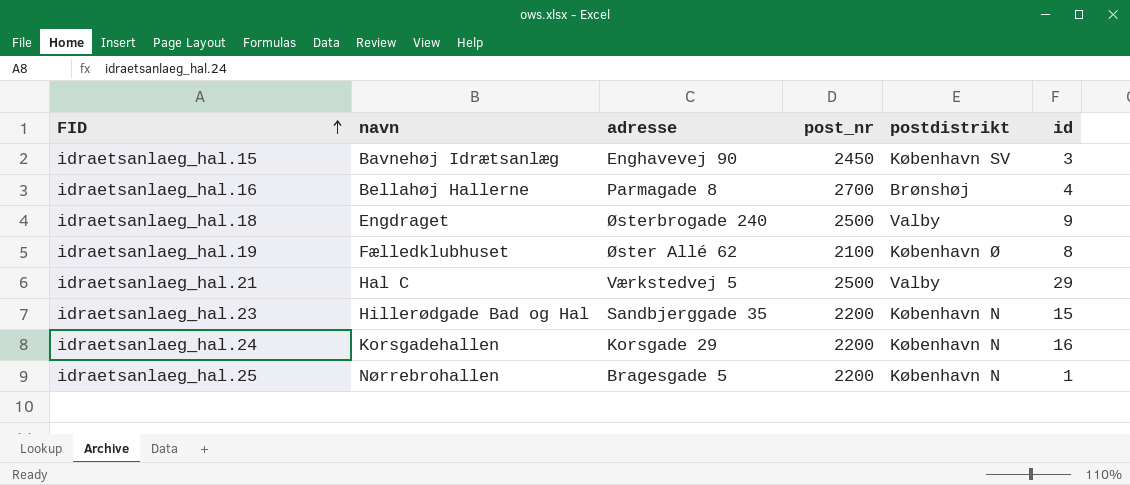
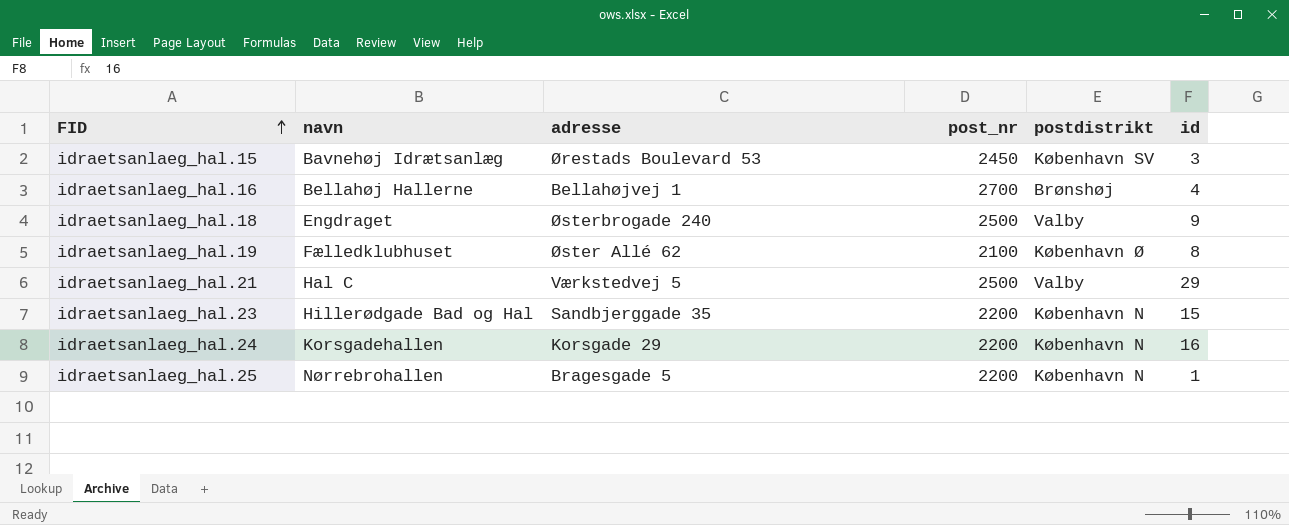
idraetsanlaeg_hal.15 | adresse: Enghavevej 90 -> Ørestads Boulevard 53
idraetsanlaeg_hal.16 | adresse: Parmagade 8 -> Bellahøjvej 1

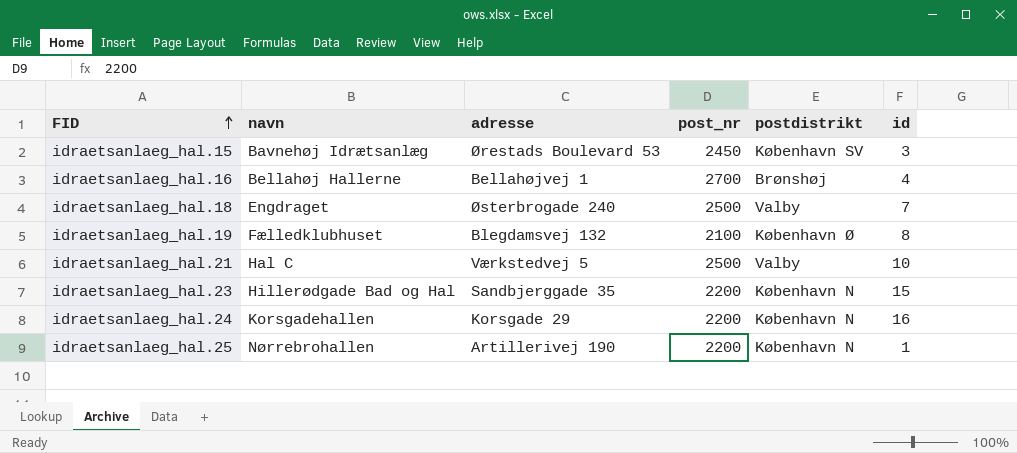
idraetsanlaeg_hal.18 | id: 9 -> 7
idraetsanlaeg_hal.19 | adresse: Øster Allé 62 -> Blegdamsvej 132
idraetsanlaeg_hal.21 | id: 29 -> 10
idraetsanlaeg_hal.25 | adresse: Bragesgade 5 -> Artillerivej 190

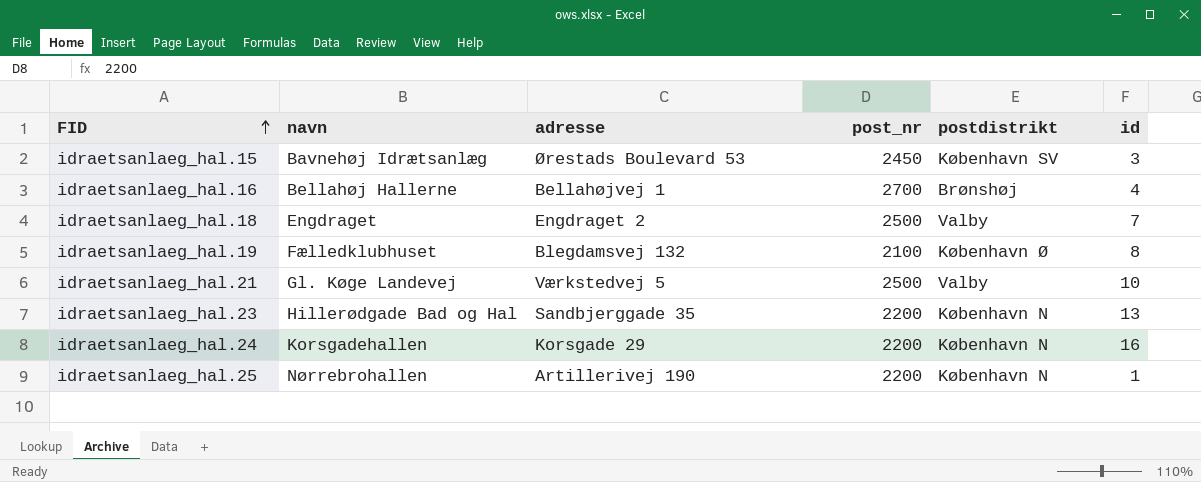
idraetsanlaeg_hal.18 | adresse: Østerbrogade 240 -> Engdraget 2
idraetsanlaeg_hal.21 | navn: Hal C -> Gl. Køge Landevej
idraetsanlaeg_hal.23 | id: 15 -> 13

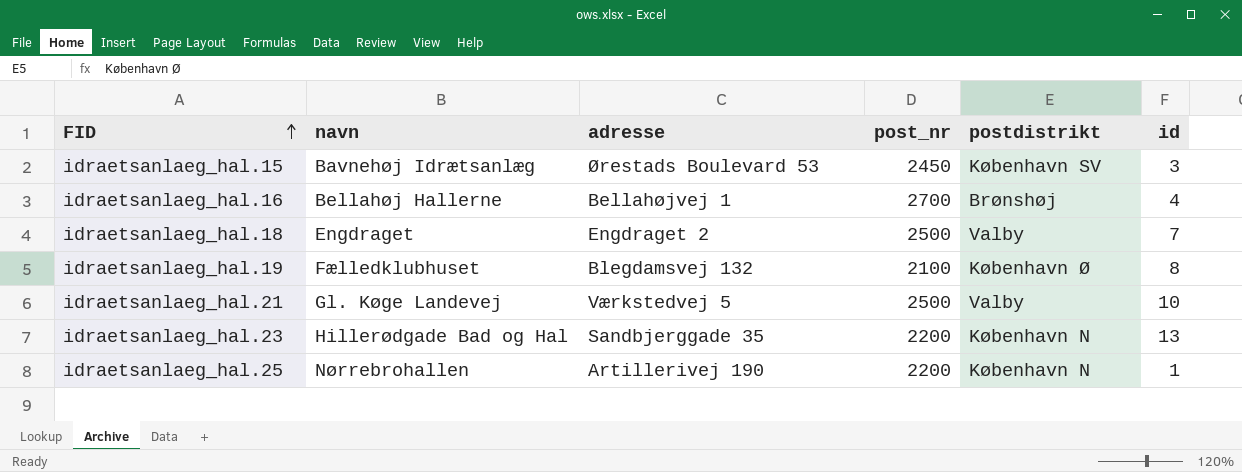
row idraetsanlaeg_hal.24: Korsgadehallen | Korsgade 29 | 2200 | København N | 16 -> none

